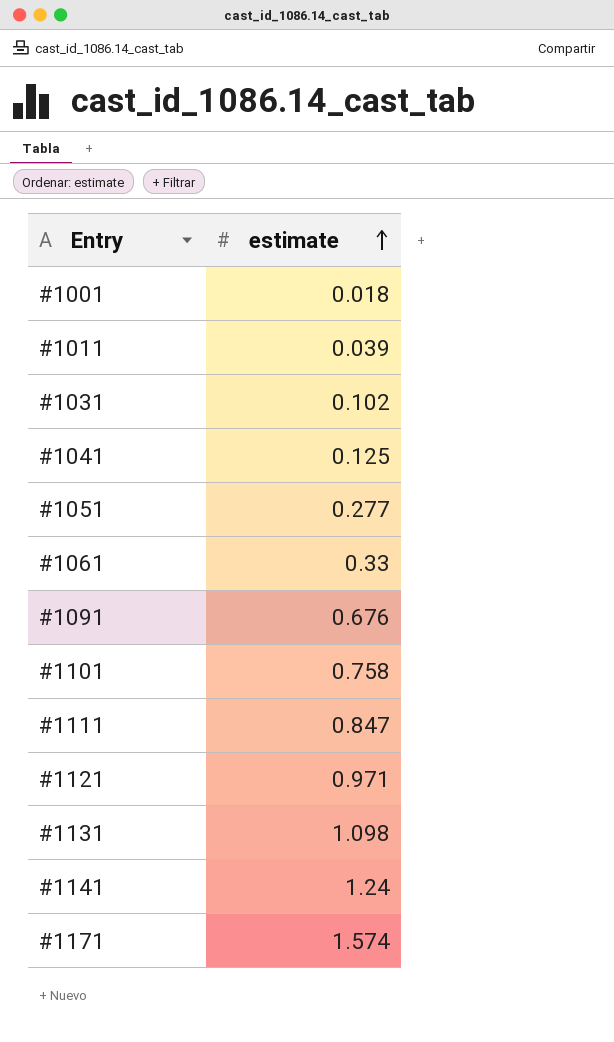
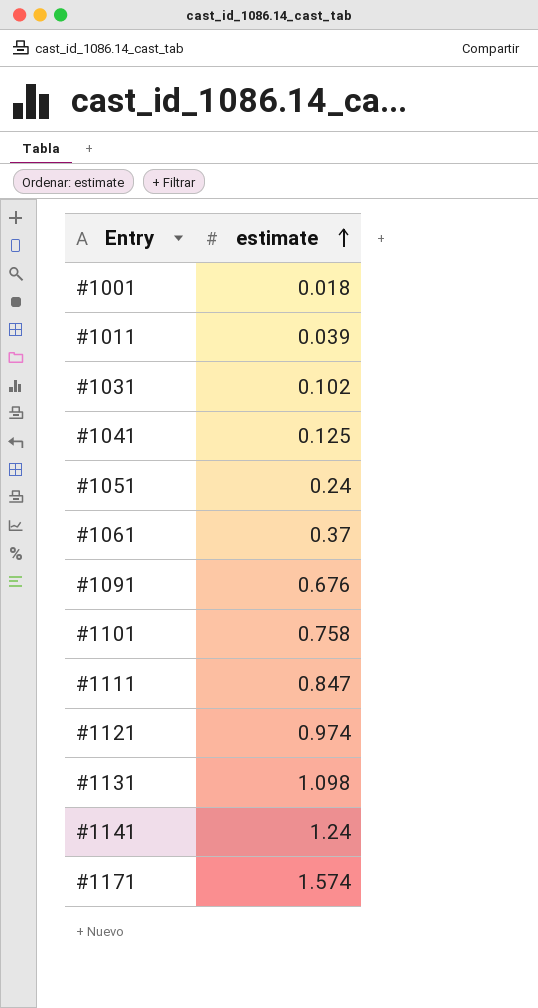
#1051 | estimate: 0.277 -> 0.24
#1061 | estimate: 0.33 -> 0.37
#1121 | estimate: 0.971 -> 0.974

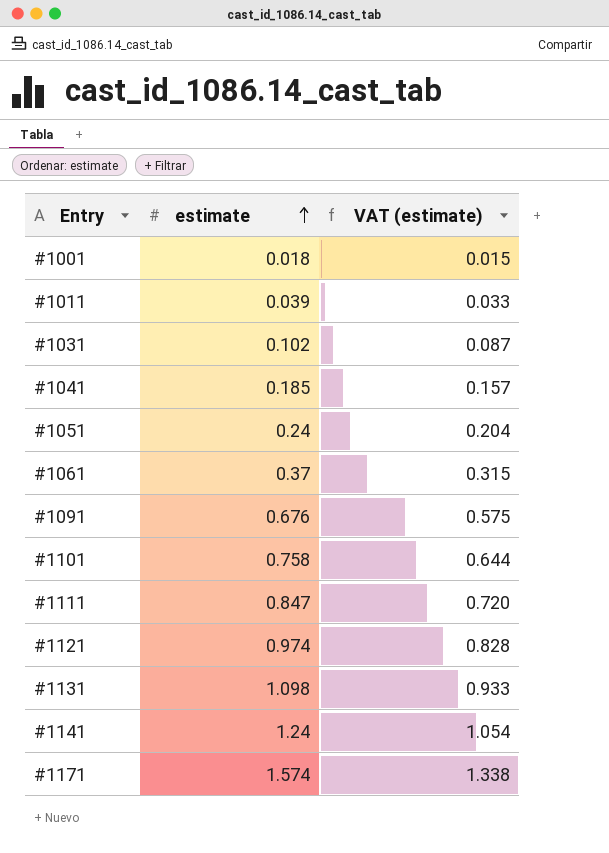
column VAT (estimate) | formula: none -> [estimate] * 0.85
#1041 | estimate: 0.125 -> 0.185

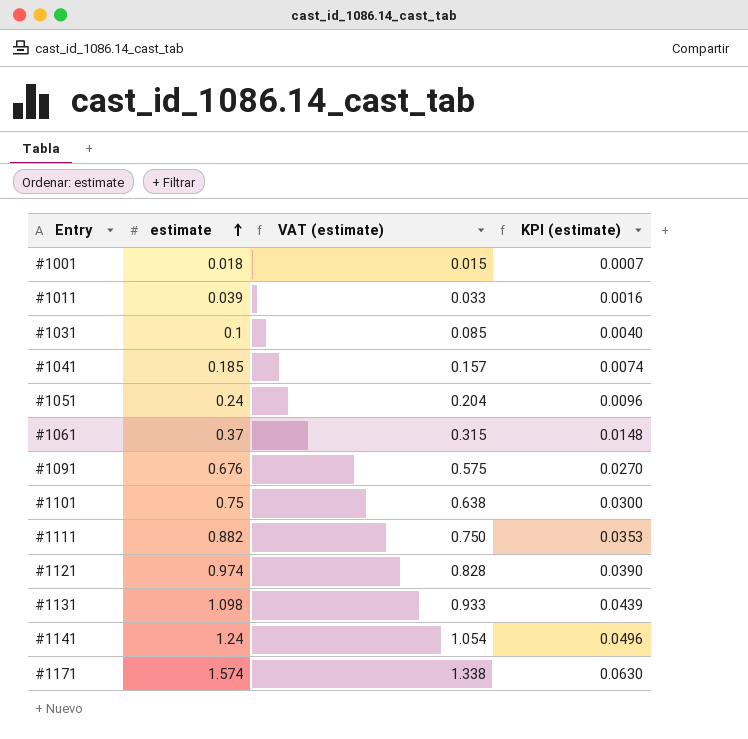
column KPI (estimate) | formula: none -> [estimate] * 0.04
#1031 | estimate: 0.102 -> 0.1
#1031 | VAT (estimate): 0.087 -> 0.085
#1101 | estimate: 0.758 -> 0.75
#1101 | VAT (estimate): 0.644 -> 0.638
#1111 | estimate: 0.847 -> 0.882
#1111 | VAT (estimate): 0.720 -> 0.750

